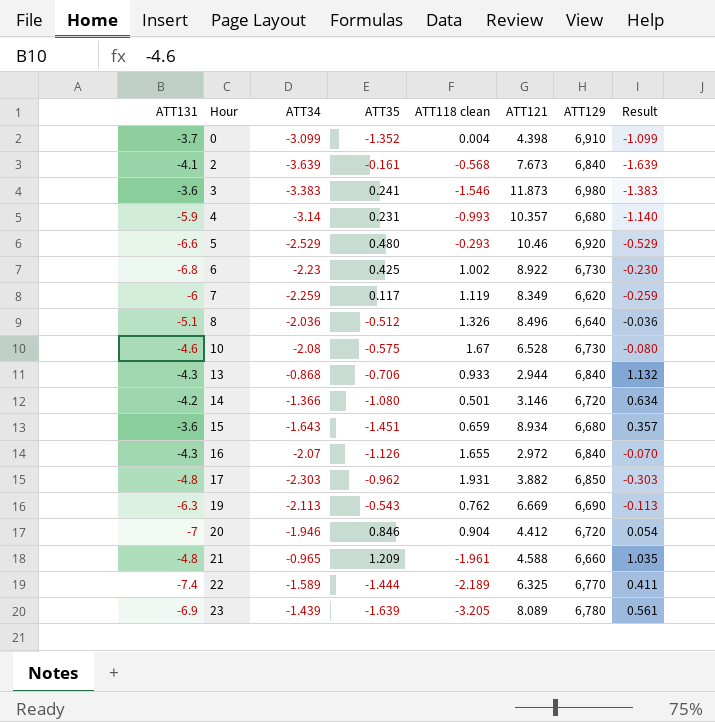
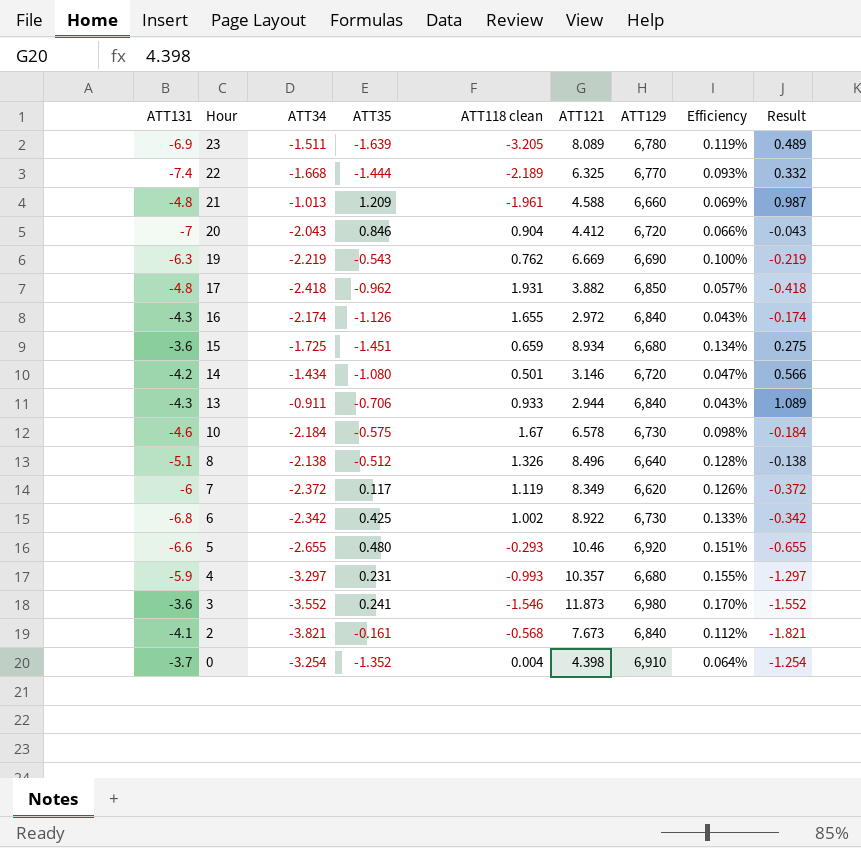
row order: Hour ascending -> Hour descending
column Efficiency | formula: none -> [ATT121] / [ATT129]
23 | ATT34: -1.439 -> -1.511
23 | Result: 0.561 -> 0.489
22 | ATT34: -1.589 -> -1.668
22 | Result: 0.411 -> 0.332
21 | ATT34: -0.965 -> -1.013
21 | Result: 1.035 -> 0.987
20 | ATT34: -1.946 -> -2.043
20 | Result: 0.054 -> -0.043
19 | ATT34: -2.113 -> -2.219
19 | Result: -0.113 -> -0.219
17 | ATT34: -2.303 -> -2.418
17 | Result: -0.303 -> -0.418
16 | ATT34: -2.07 -> -2.174
16 | Result: -0.070 -> -0.174
15 | ATT34: -1.643 -> -1.725
15 | Result: 0.357 -> 0.275
14 | ATT34: -1.366 -> -1.434
14 | Result: 0.634 -> 0.566
13 | ATT34: -0.868 -> -0.911
13 | Result: 1.132 -> 1.089
10 | ATT34: -2.08 -> -2.184
10 | ATT121: 6.528 -> 6.578
10 | Result: -0.080 -> -0.184
8 | ATT34: -2.036 -> -2.138
8 | Result: -0.036 -> -0.138
7 | ATT34: -2.259 -> -2.372
7 | Result: -0.259 -> -0.372
6 | ATT34: -2.23 -> -2.342
6 | Result: -0.230 -> -0.342
5 | ATT34: -2.529 -> -2.655
5 | Result: -0.529 -> -0.655
4 | ATT34: -3.14 -> -3.297
4 | Result: -1.140 -> -1.297
3 | ATT34: -3.383 -> -3.552
3 | Result: -1.383 -> -1.552
2 | ATT34: -3.639 -> -3.821
2 | Result: -1.639 -> -1.821
0 | ATT34: -3.099 -> -3.254
0 | Result: -1.099 -> -1.254

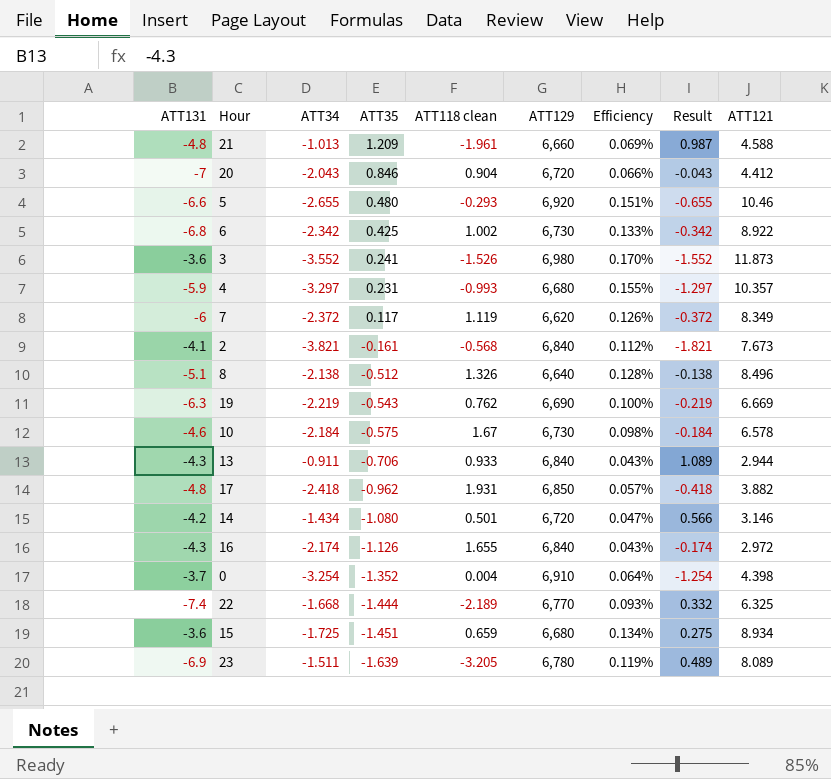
row order: Hour descending -> ATT35 descending
column ATT121 | position: 6 -> 9
3 | ATT118 clean: -1.546 -> -1.526

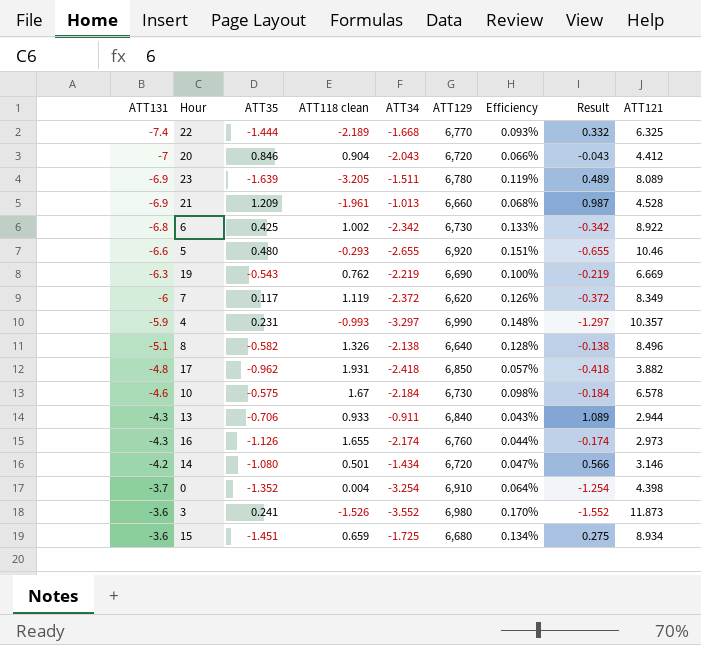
row order: ATT35 descending -> ATT131 ascending
column ATT34 | position: 3 -> 5
row 2: -4.1 | -3.821 | -0.161 | -0.568 | 6,840 | 0.112% | -1.821 | 7.673 -> none
21 | ATT131: -4.8 -> -6.9
21 | Efficiency: 0.069% -> 0.068%
21 | ATT121: 4.588 -> 4.528
4 | ATT129: 6,680 -> 6,990
4 | Efficiency: 0.155% -> 0.148%
8 | ATT35: -0.512 -> -0.582
16 | ATT129: 6,840 -> 6,760
16 | Efficiency: 0.043% -> 0.044%
16 | ATT121: 2.972 -> 2.973

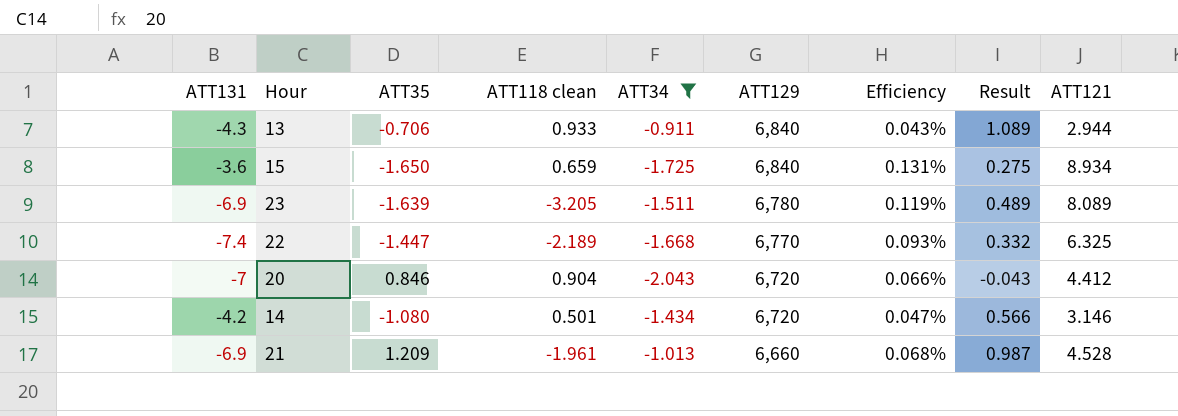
filter: none -> ATT34 >= -2.043
row order: ATT131 ascending -> ATT129 descending
15 | ATT35: -1.451 -> -1.650
15 | ATT129: 6,680 -> 6,840
15 | Efficiency: 0.134% -> 0.131%
22 | ATT35: -1.444 -> -1.447

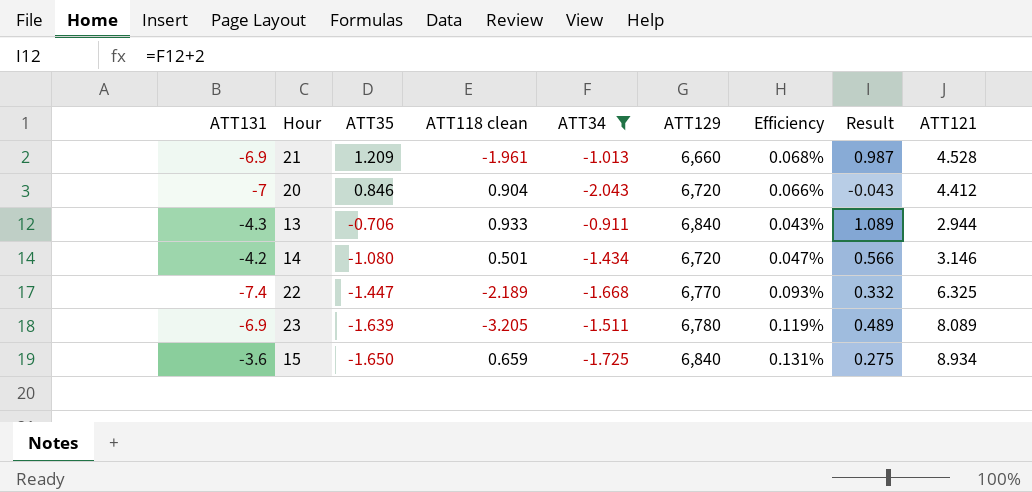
row order: ATT129 descending -> ATT35 descending

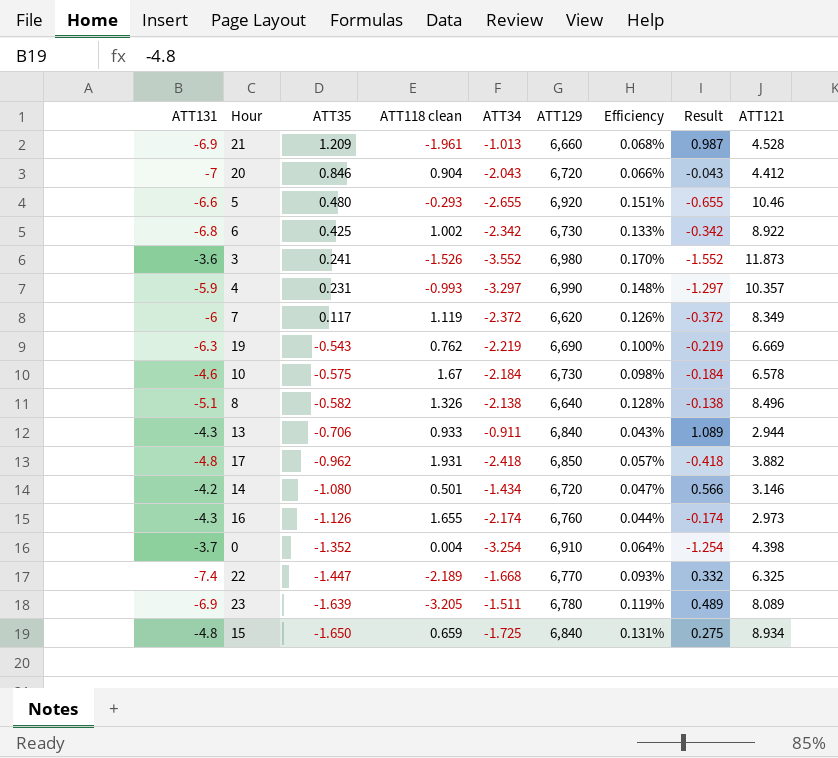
filter: ATT34 >= -2.043 -> none
15 | ATT131: -3.6 -> -4.8

